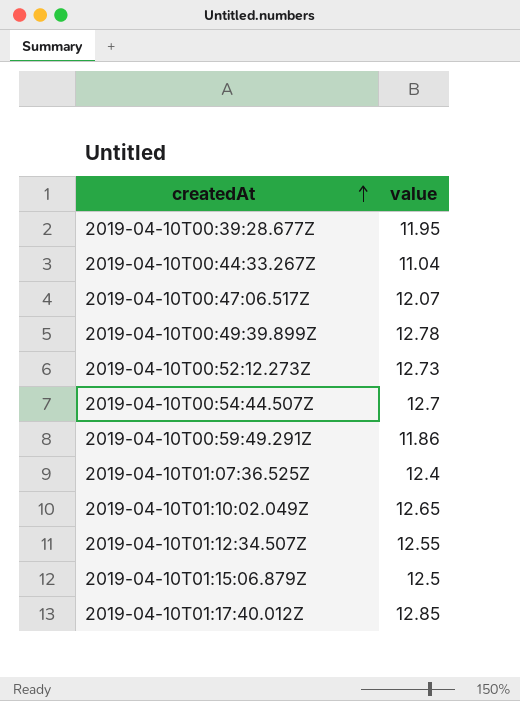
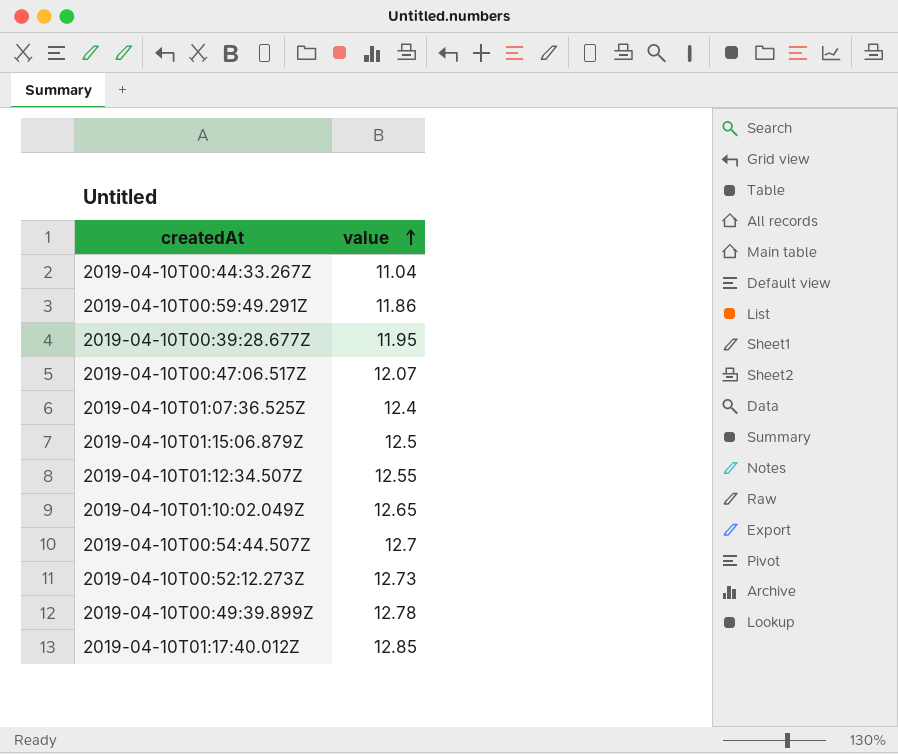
row order: createdAt ascending -> value ascending

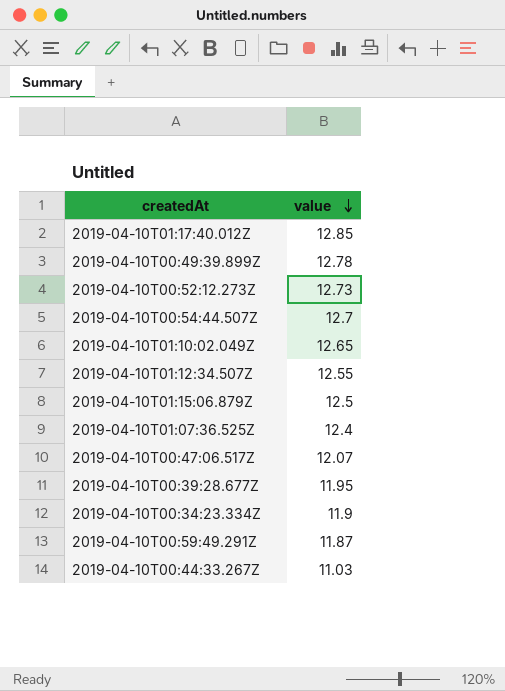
row order: value ascending -> value descending
row 2019-04-10T00:34:23.334Z: none -> 11.9
2019-04-10T00:59:49.291Z | value: 11.86 -> 11.87
2019-04-10T00:44:33.267Z | value: 11.04 -> 11.03

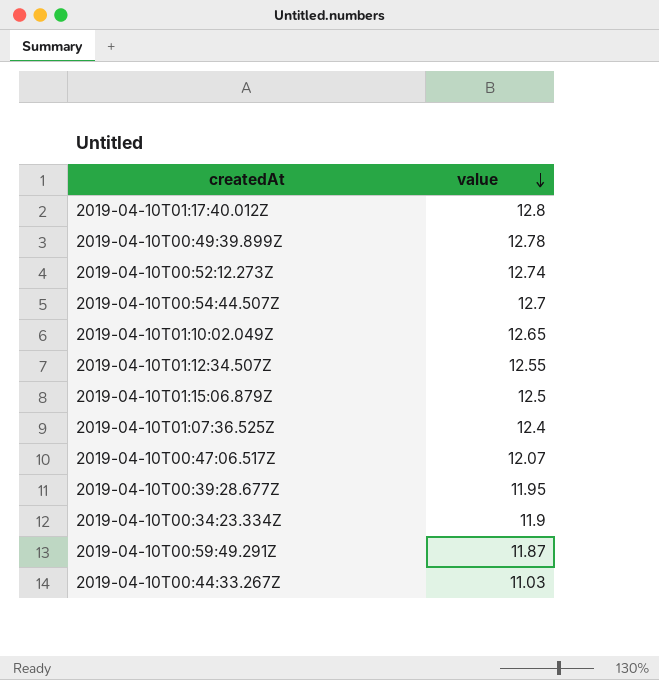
2019-04-10T01:17:40.012Z | value: 12.85 -> 12.8
2019-04-10T00:52:12.273Z | value: 12.73 -> 12.74

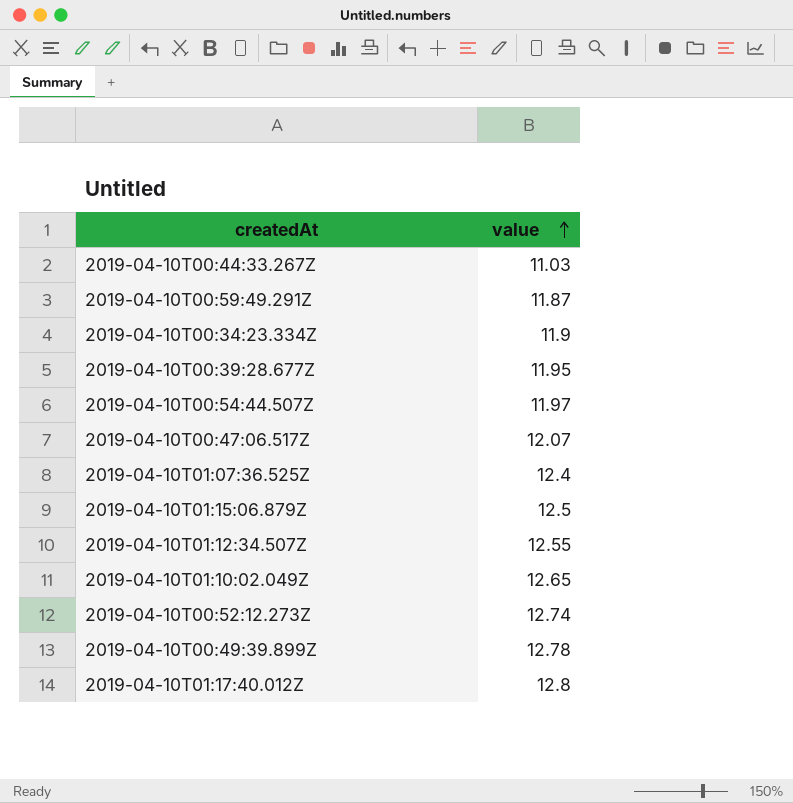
row order: value descending -> value ascending
2019-04-10T00:54:44.507Z | value: 12.7 -> 11.97

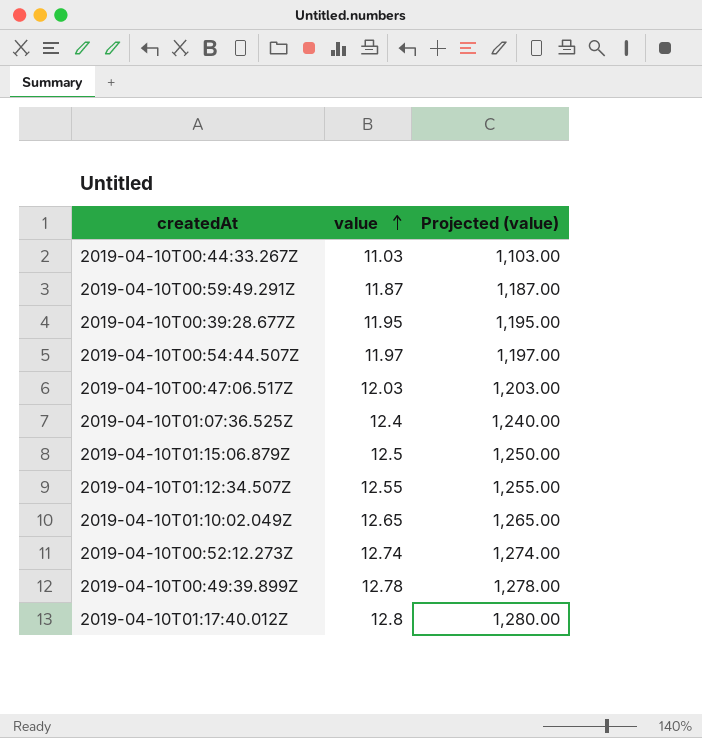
column Projected (value) | formula: none -> [value] * 100
row 2019-04-10T00:34:23.334Z: 11.9 -> none
2019-04-10T00:47:06.517Z | value: 12.07 -> 12.03

